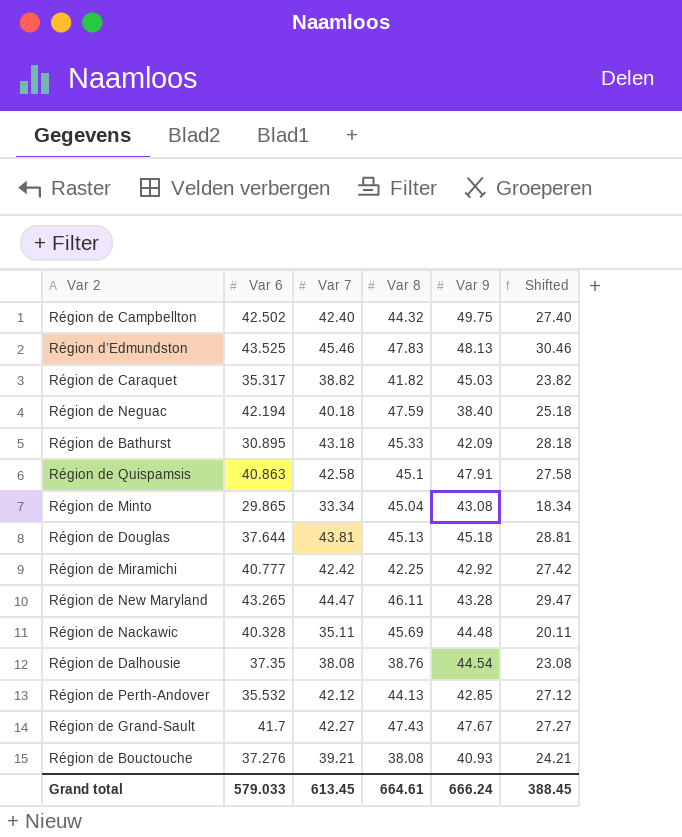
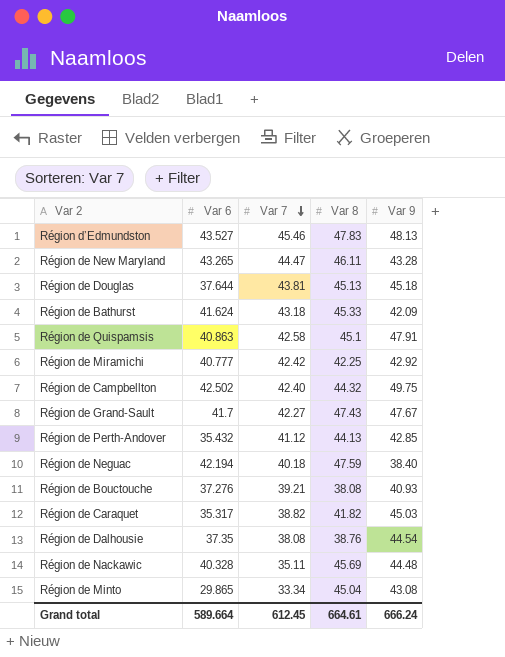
row order: none -> Var 7 descending
column Shifted | formula: [Var 7] - 15 -> none
Région d’Edmundston | Var 6: 43.525 -> 43.527
Région de Bathurst | Var 6: 30.895 -> 41.624
Région de Perth-Andover | Var 6: 35.532 -> 35.432
Région de Perth-Andover | Var 7: 42.12 -> 41.12
Grand total | Var 6: 579.033 -> 589.664
Grand total | Var 7: 613.45 -> 612.45

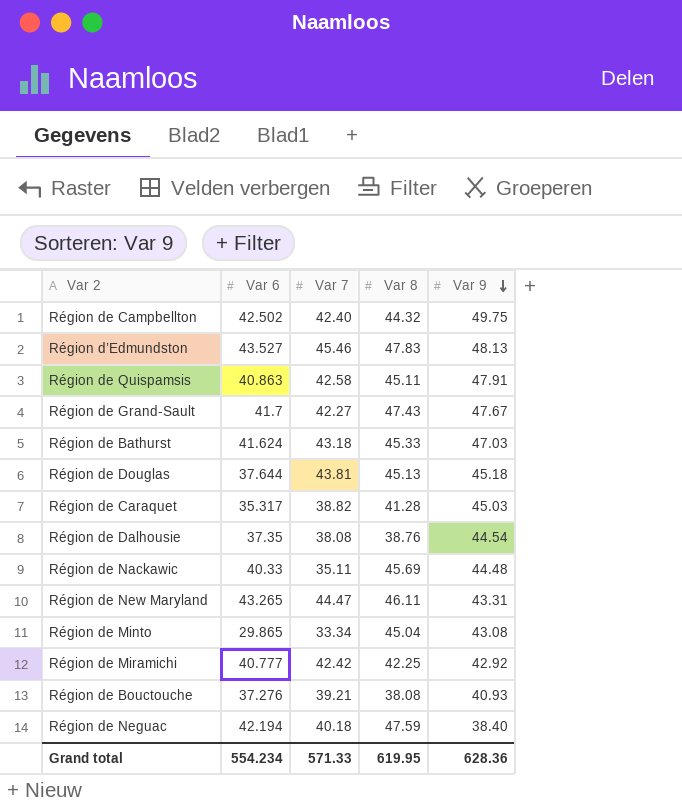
row order: Var 7 descending -> Var 9 descending
row Région de Perth-Andover: 35.432 | 41.12 | 44.13 | 42.85 -> none
Région de Quispamsis | Var 8: 45.1 -> 45.11
Région de Bathurst | Var 9: 42.09 -> 47.03
Région de Caraquet | Var 8: 41.82 -> 41.28
Région de Nackawic | Var 6: 40.328 -> 40.33
Région de New Maryland | Var 9: 43.28 -> 43.31
Grand total | Var 6: 589.664 -> 554.234
Grand total | Var 7: 612.45 -> 571.33
Grand total | Var 8: 664.61 -> 619.95
Grand total | Var 9: 666.24 -> 628.36

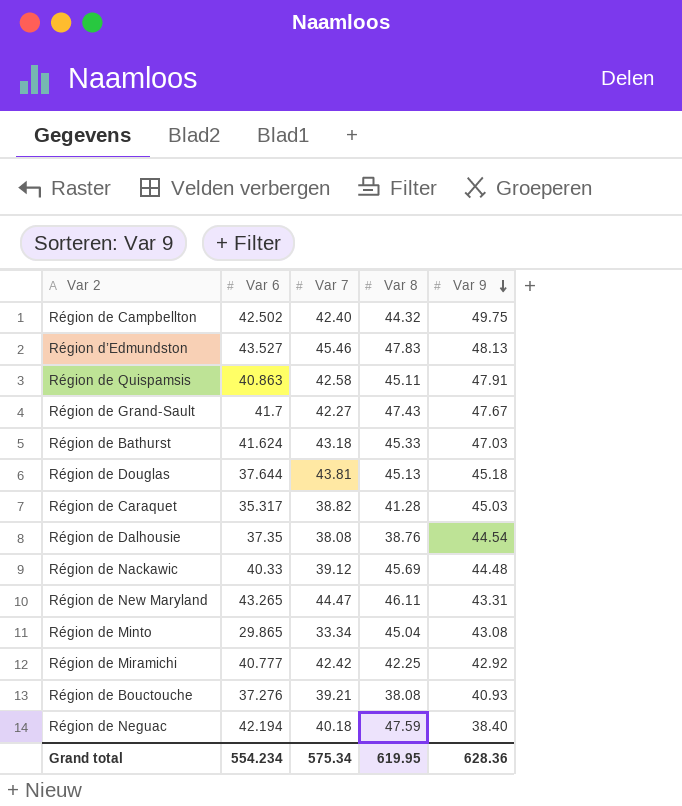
Région de Nackawic | Var 7: 35.11 -> 39.12
Grand total | Var 7: 571.33 -> 575.34

